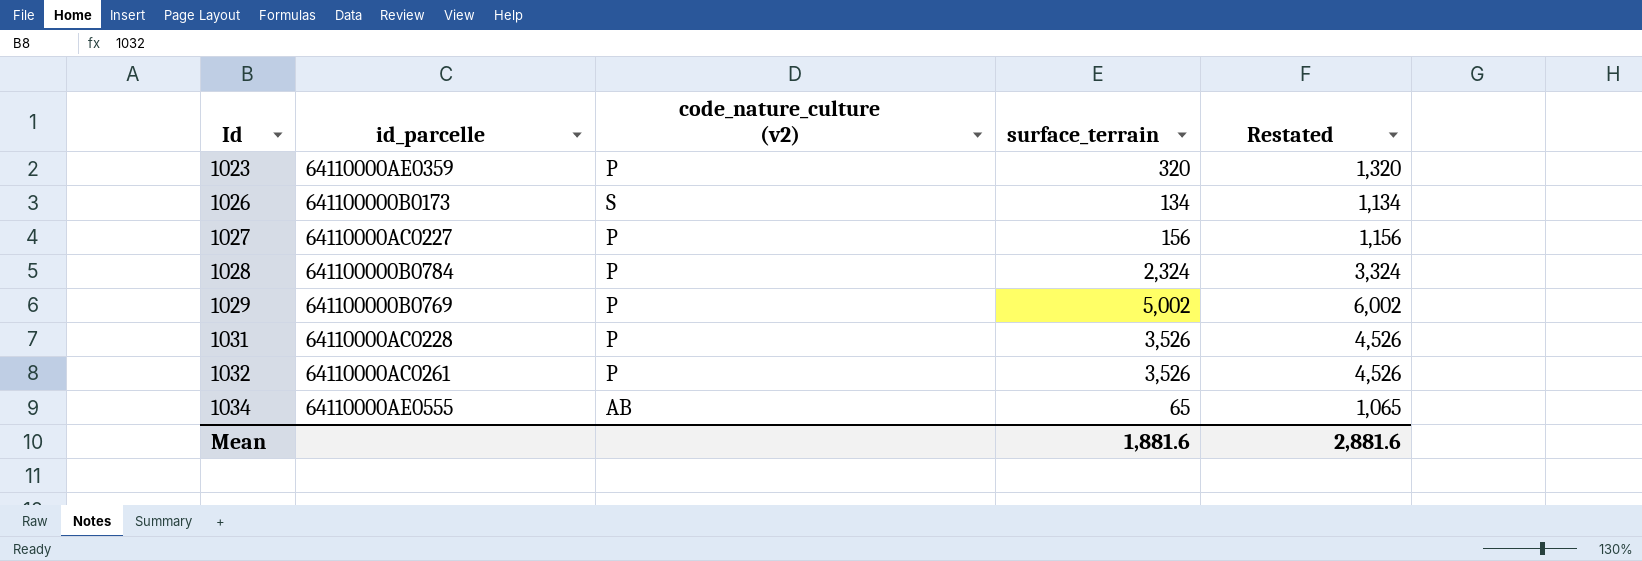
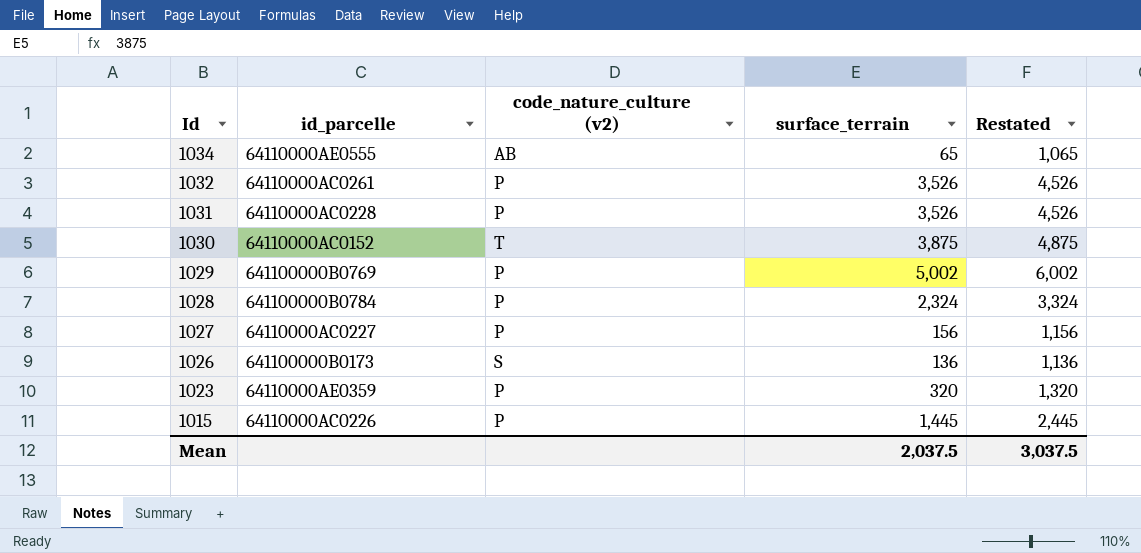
row order: Id ascending -> Id descending
row 1030: none -> 64110000AC0152 | T | 3,875 | 4,875
1026 | surface_terrain: 134 -> 136
1026 | Restated: 1,134 -> 1,136
row 1015: none -> 64110000AC0226 | P | 1,445 | 2,445
Mean | surface_terrain: 1,881.6 -> 2,037.5
Mean | Restated: 2,881.6 -> 3,037.5

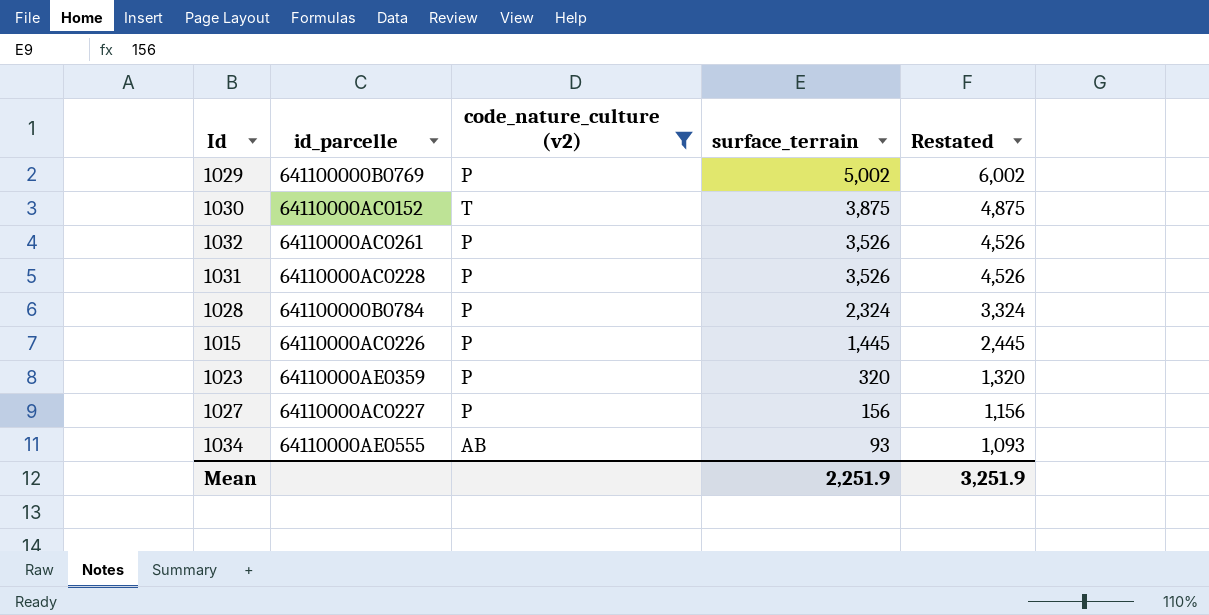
filter: none -> code_nature_culture (v2) != S
row order: Id descending -> surface_terrain descending
1034 | surface_terrain: 65 -> 93
1034 | Restated: 1,065 -> 1,093
Mean | surface_terrain: 2,037.5 -> 2,251.9
Mean | Restated: 3,037.5 -> 3,251.9

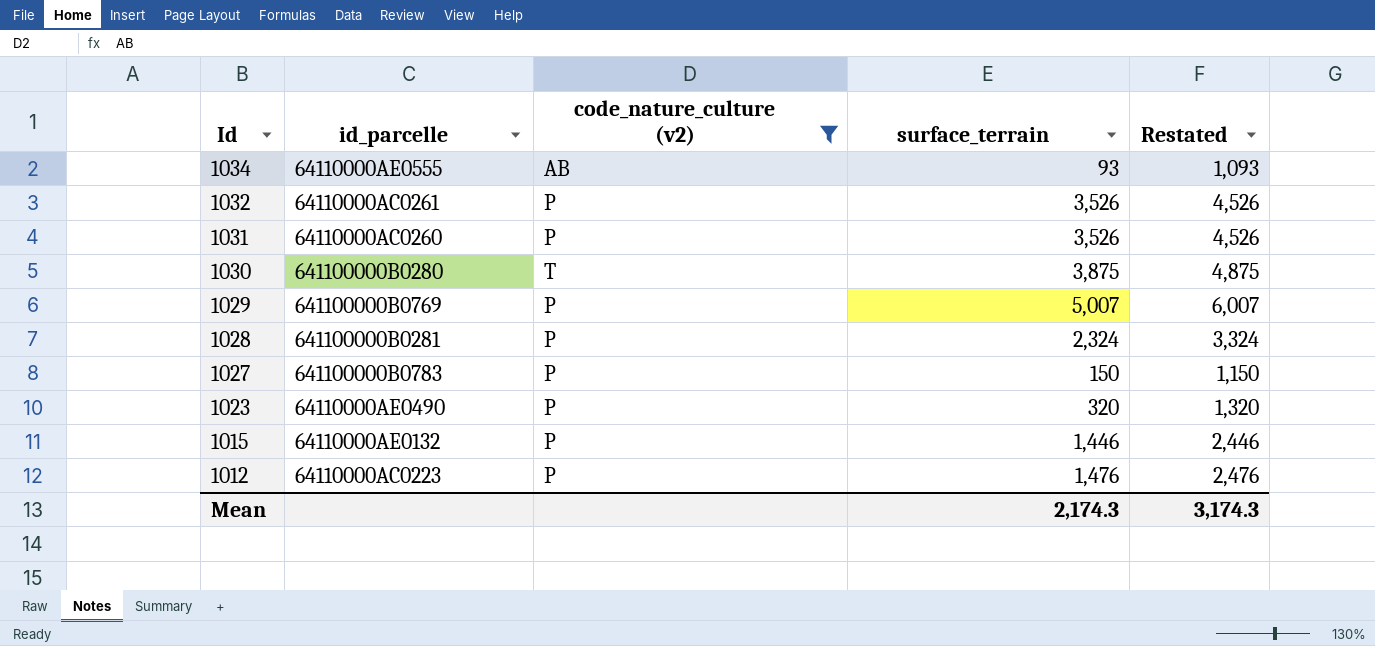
row order: surface_terrain descending -> Id descending
1031 | id_parcelle: 64110000AC0228 -> 64110000AC0260
1030 | id_parcelle: 64110000AC0152 -> 641100000B0280
1029 | surface_terrain: 5,002 -> 5,007
1029 | Restated: 6,002 -> 6,007
1028 | id_parcelle: 641100000B0784 -> 641100000B0281
1027 | id_parcelle: 64110000AC0227 -> 641100000B0783
1027 | surface_terrain: 156 -> 150
1027 | Restated: 1,156 -> 1,150
1023 | id_parcelle: 64110000AE0359 -> 64110000AE0490
1015 | id_parcelle: 64110000AC0226 -> 64110000AE0132
1015 | surface_terrain: 1,445 -> 1,446
1015 | Restated: 2,445 -> 2,446
row 1012: none -> 64110000AC0223 | P | 1,476 | 2,476
Mean | surface_terrain: 2,251.9 -> 2,174.3
Mean | Restated: 3,251.9 -> 3,174.3

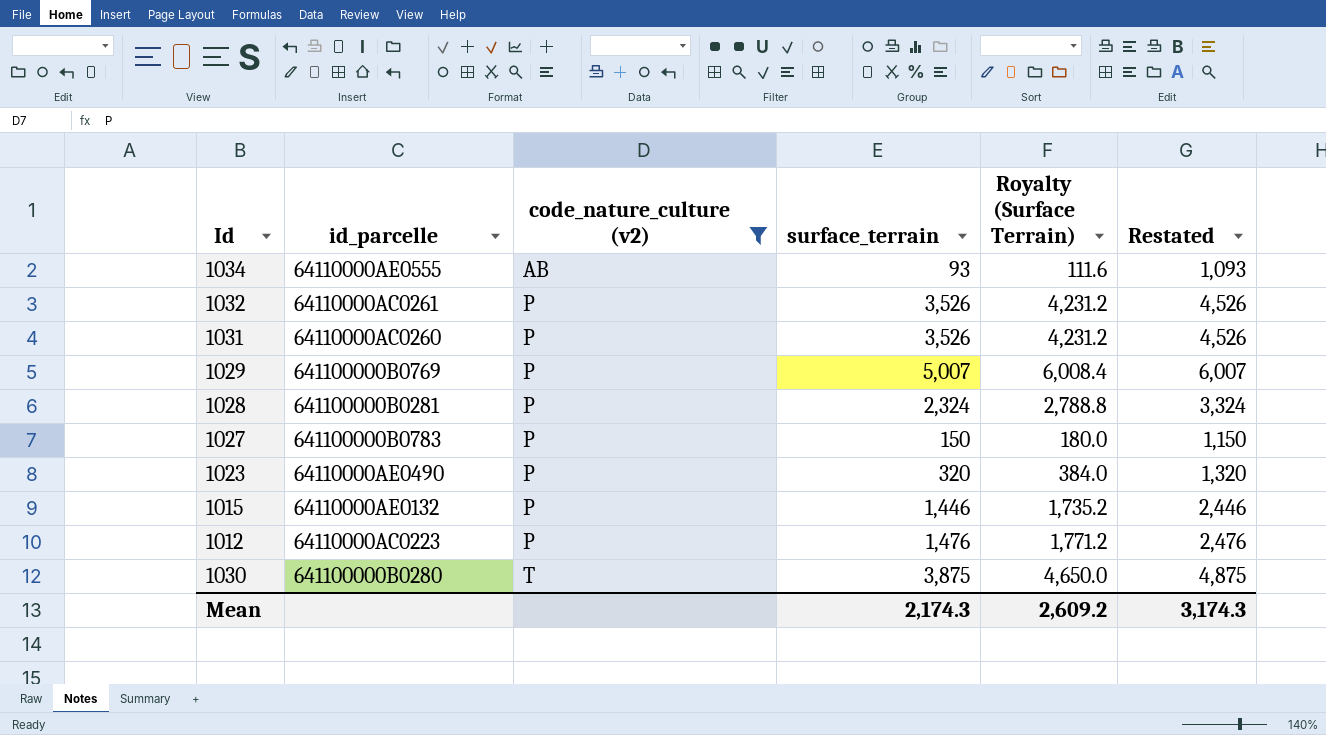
row order: Id descending -> code_nature_culture (v2) ascending
column Royalty (Surface Terrain) | formula: none -> [surface_terrain] * 1.2

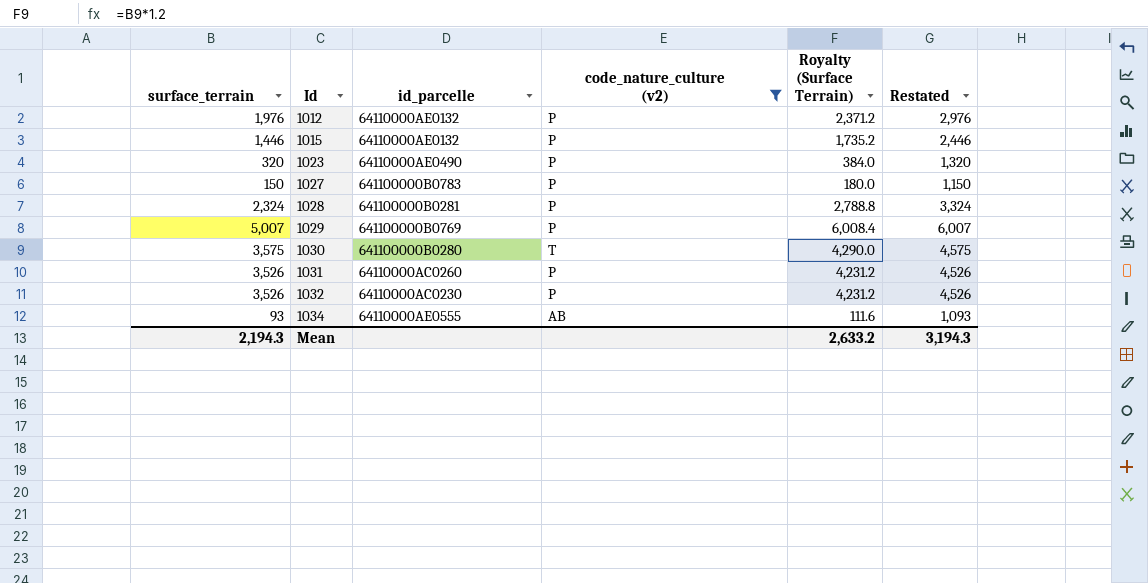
row order: code_nature_culture (v2) ascending -> Id ascending
column surface_terrain | position: 4 -> 1
1012 | surface_terrain: 1,476 -> 1,976
1012 | id_parcelle: 64110000AC0223 -> 64110000AE0132
1012 | Royalty (Surface Terrain): 1,771.2 -> 2,371.2
1012 | Restated: 2,476 -> 2,976
1030 | surface_terrain: 3,875 -> 3,575
1030 | Royalty (Surface Terrain): 4,650.0 -> 4,290.0
1030 | Restated: 4,875 -> 4,575
1032 | id_parcelle: 64110000AC0261 -> 64110000AC0230
Mean | surface_terrain: 2,174.3 -> 2,194.3
Mean | Royalty (Surface Terrain): 2,609.2 -> 2,633.2
Mean | Restated: 3,174.3 -> 3,194.3

